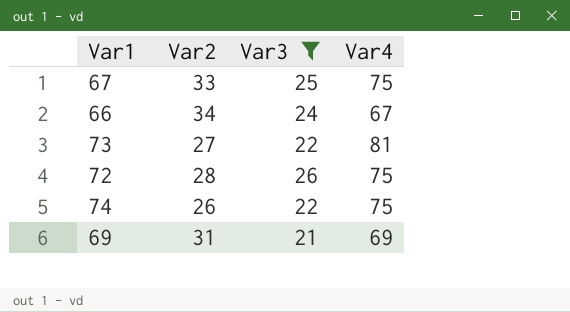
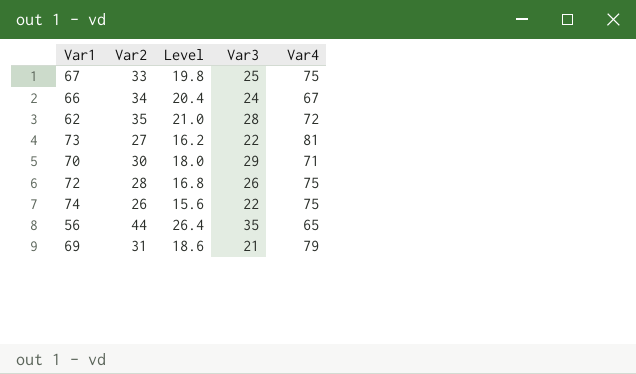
filter: Var3 <= 26 -> none
column Level | formula: none -> [Var2] * 0.6
69 | Var4: 69 -> 79

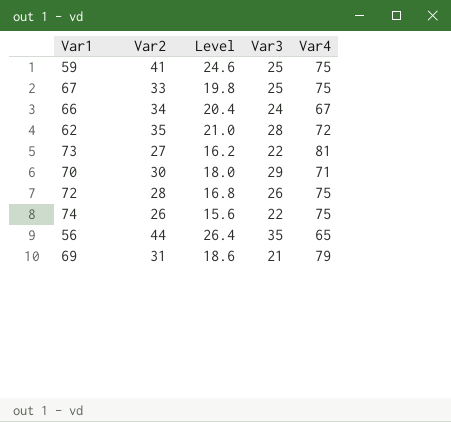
row 59: none -> 41 | 24.6 | 25 | 75

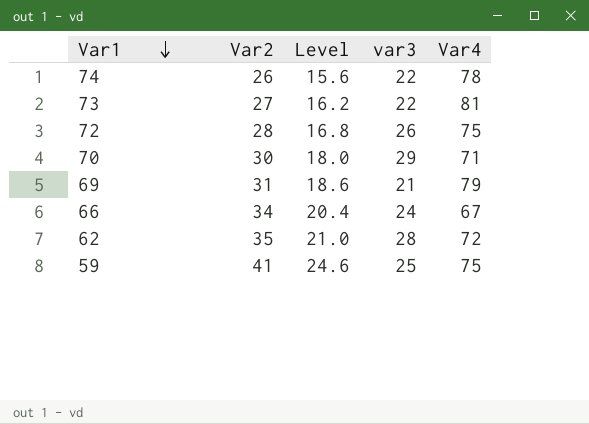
row order: none -> Var1 descending
column name: Var3 -> var3
row 67: 33 | 19.8 | 25 | 75 -> none
row 56: 44 | 26.4 | 35 | 65 -> none
74 | Var4: 75 -> 78

